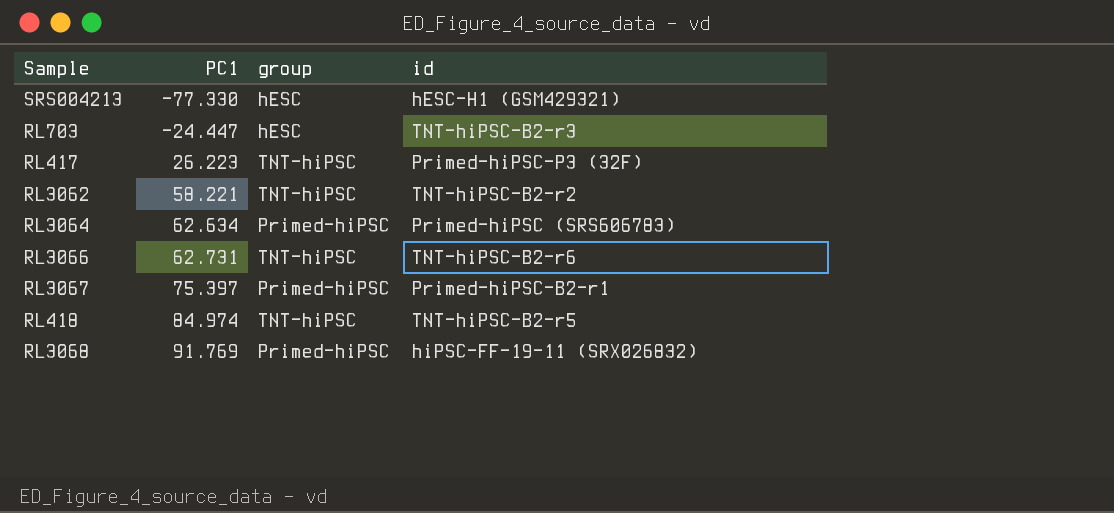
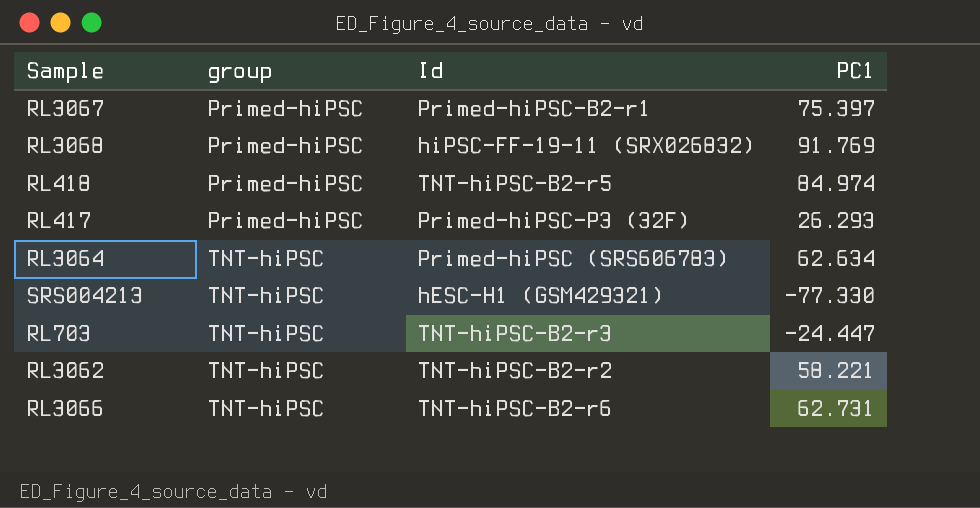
row order: PC1 ascending -> group ascending
column name: id -> Id
column PC1 | position: 2 -> 4
RL418 | group: TNT-hiPSC -> Primed-hiPSC
RL417 | group: TNT-hiPSC -> Primed-hiPSC
RL417 | PC1: 26.223 -> 26.293
RL3064 | group: Primed-hiPSC -> TNT-hiPSC
SRS004213 | group: hESC -> TNT-hiPSC
RL703 | group: hESC -> TNT-hiPSC

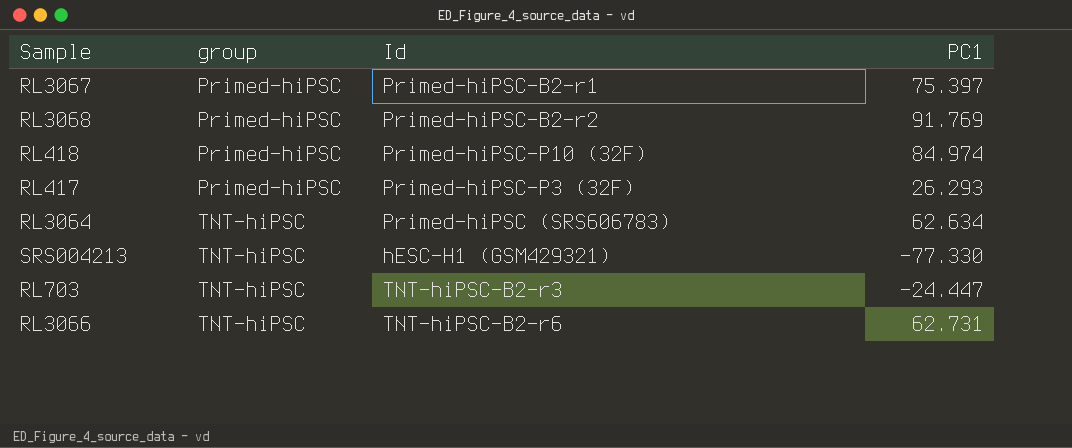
row RL3062: TNT-hiPSC | TNT-hiPSC-B2-r2 | 58.221 -> none
RL3068 | Id: hiPSC-FF-19-11 (SRX026832) -> Primed-hiPSC-B2-r2
RL418 | Id: TNT-hiPSC-B2-r5 -> Primed-hiPSC-P10 (32F)

